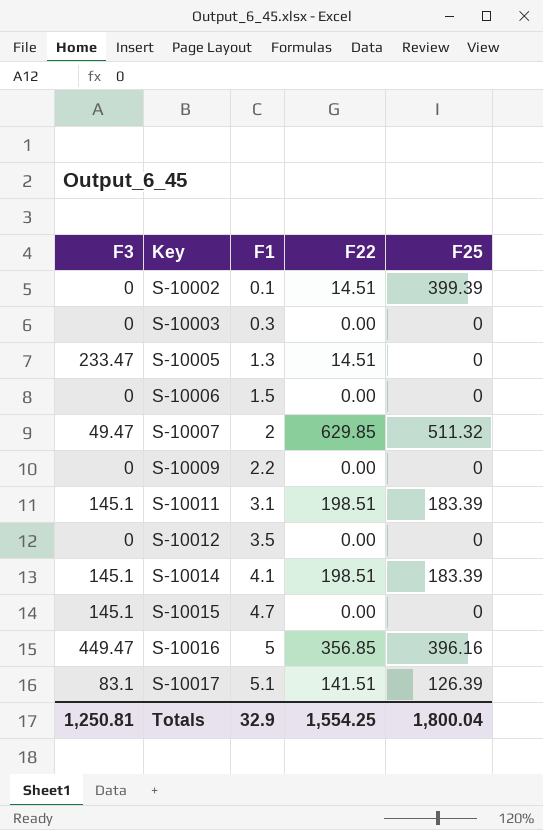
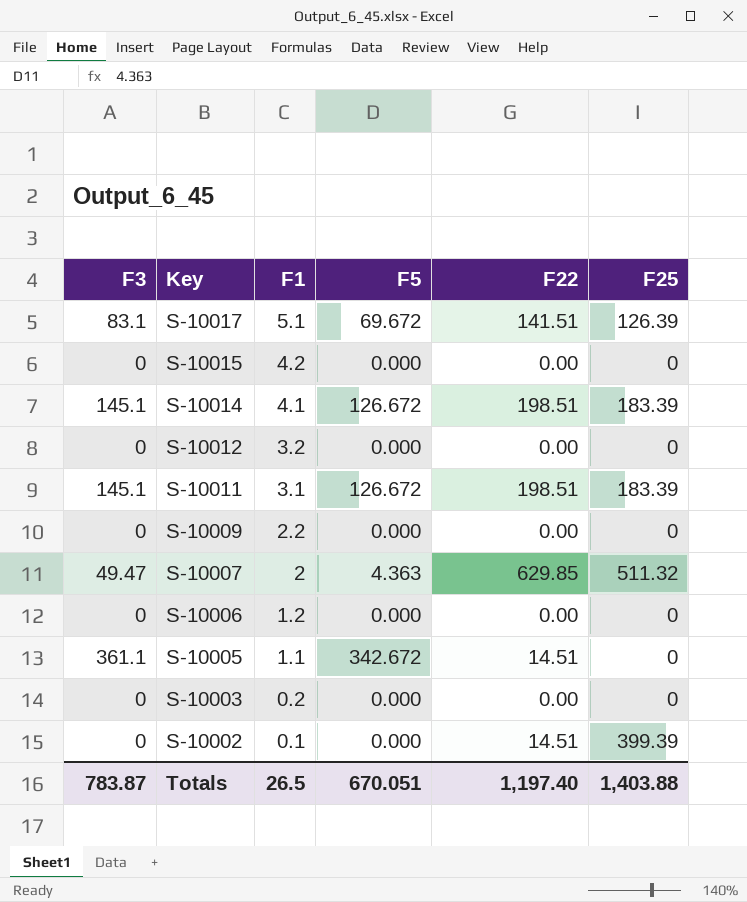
row order: Key ascending -> Key descending
column F5 | position: none -> 4
row S-10016: 449.47 | 5 | 356.85 | 396.16 -> none
S-10015 | F3: 145.1 -> 0
S-10015 | F1: 4.7 -> 4.2
S-10012 | F1: 3.5 -> 3.2
S-10006 | F1: 1.5 -> 1.2
S-10005 | F3: 233.47 -> 361.1
S-10005 | F1: 1.3 -> 1.1
S-10003 | F1: 0.3 -> 0.2
Totals | F3: 1,250.81 -> 783.87
Totals | F1: 32.9 -> 26.5
Totals | F22: 1,554.25 -> 1,197.40
Totals | F25: 1,800.04 -> 1,403.88

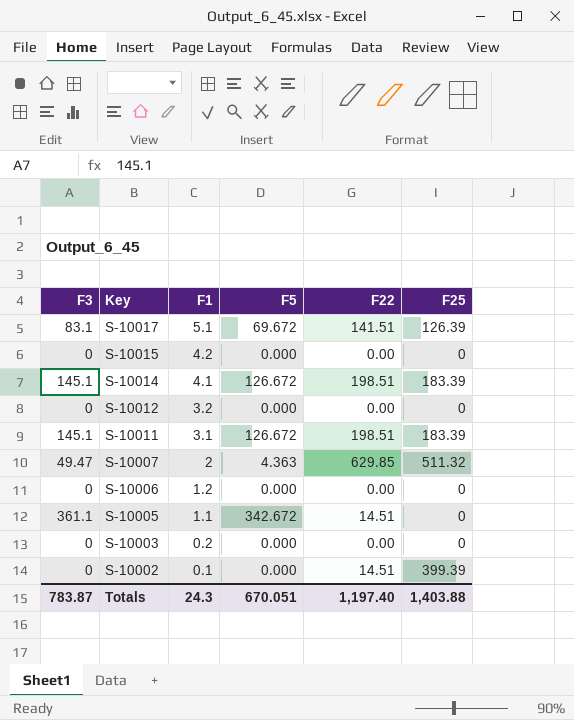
row S-10009: 0 | 2.2 | 0.000 | 0.00 | 0 -> none
Totals | F1: 26.5 -> 24.3

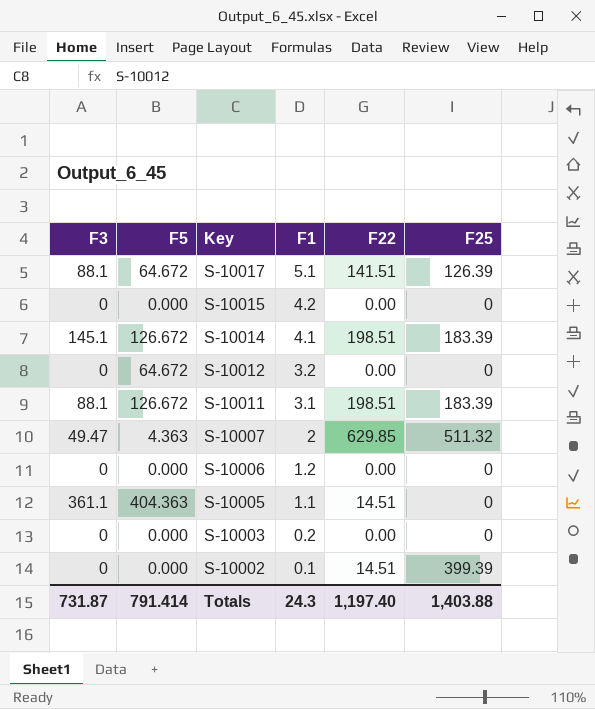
column F5 | position: 4 -> 2
S-10017 | F3: 83.1 -> 88.1
S-10017 | F5: 69.672 -> 64.672
S-10012 | F5: 0.000 -> 64.672
S-10011 | F3: 145.1 -> 88.1
S-10005 | F5: 342.672 -> 404.363
Totals | F3: 783.87 -> 731.87
Totals | F5: 670.051 -> 791.414

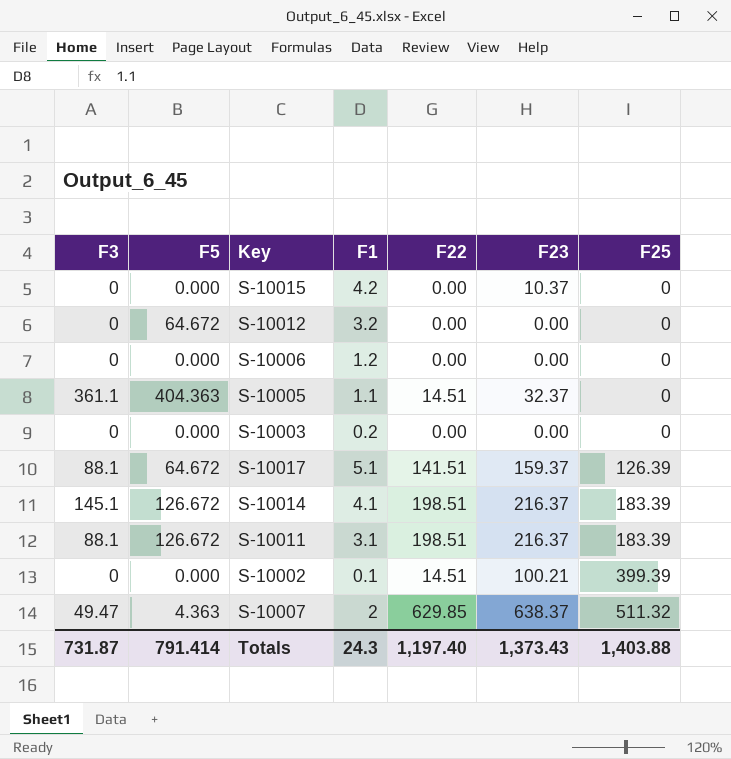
row order: Key descending -> F25 ascending
column F23 | position: none -> 6

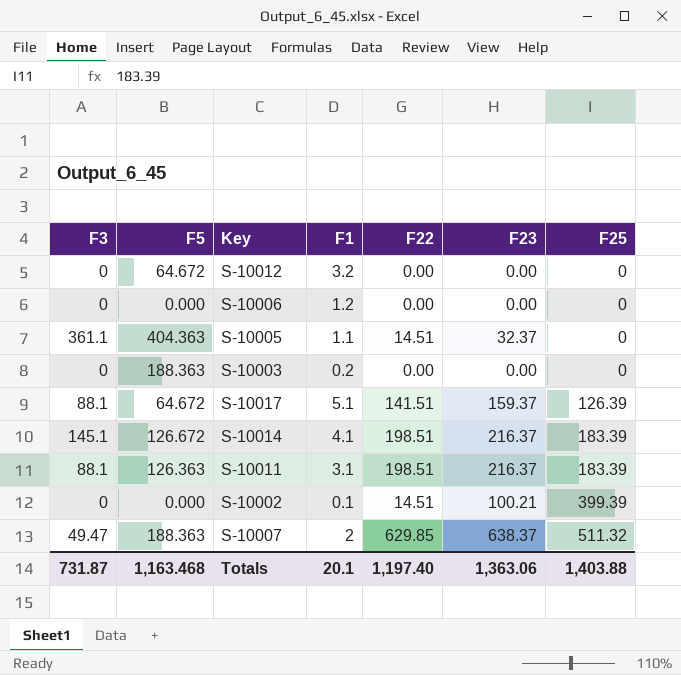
row S-10015: 0 | 0.000 | 4.2 | 0.00 | 10.37 | 0 -> none
S-10003 | F5: 0.000 -> 188.363
S-10011 | F5: 126.672 -> 126.363
S-10007 | F5: 4.363 -> 188.363
Totals | F5: 791.414 -> 1,163.468
Totals | F1: 24.3 -> 20.1
Totals | F23: 1,373.43 -> 1,363.06

